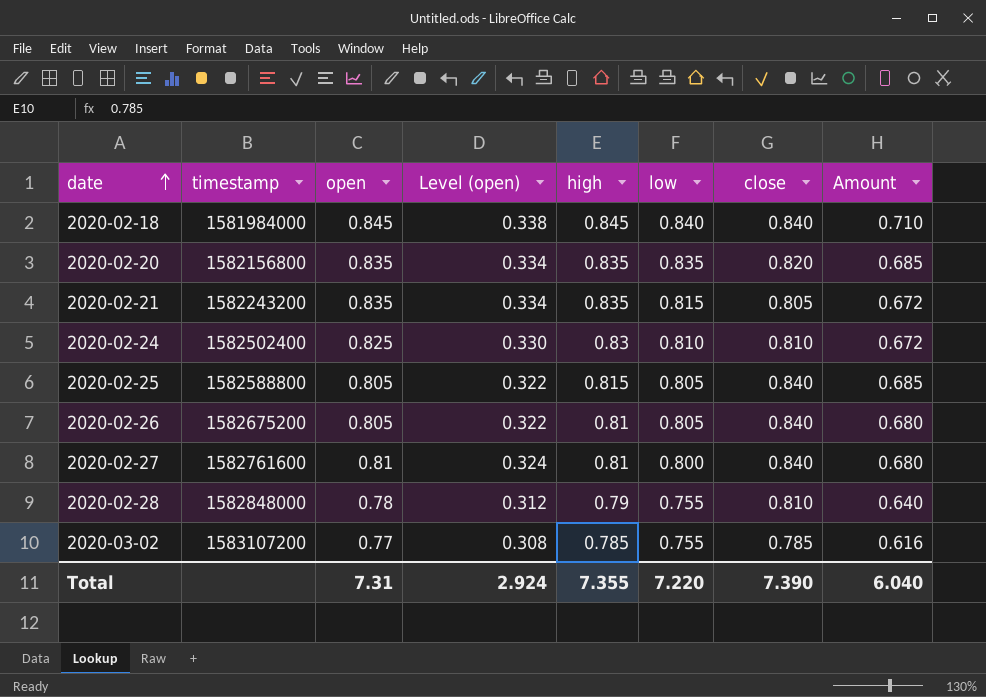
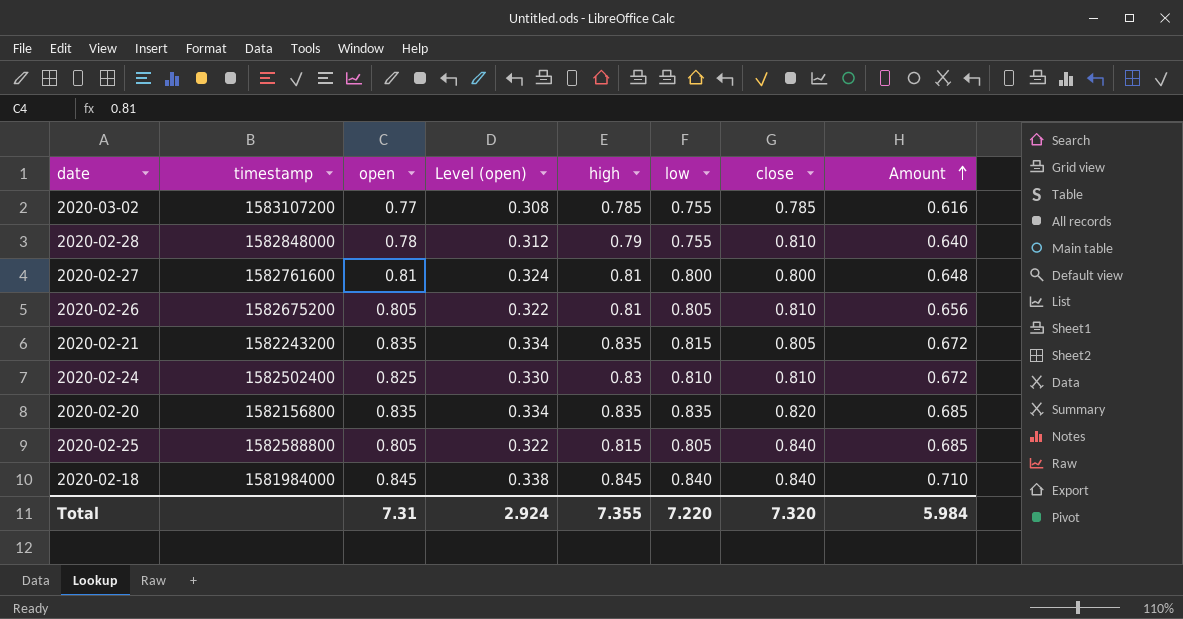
row order: date ascending -> Amount ascending
2020-02-27 | close: 0.840 -> 0.800
2020-02-27 | Amount: 0.680 -> 0.648
2020-02-26 | close: 0.840 -> 0.810
2020-02-26 | Amount: 0.680 -> 0.656
Total | close: 7.390 -> 7.320
Total | Amount: 6.040 -> 5.984

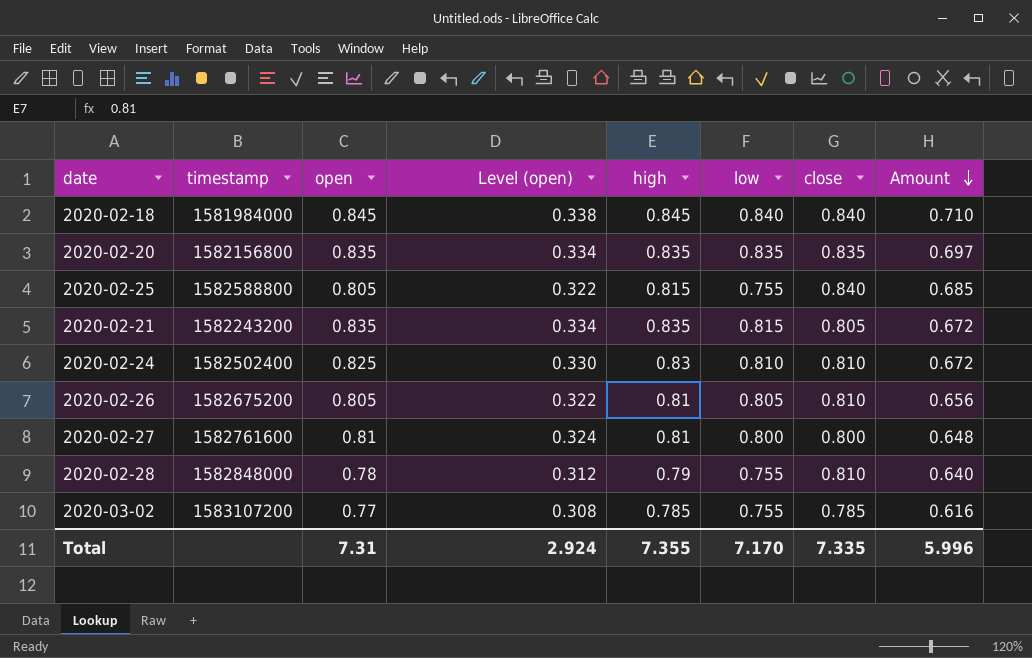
row order: Amount ascending -> Amount descending
2020-02-20 | close: 0.820 -> 0.835
2020-02-20 | Amount: 0.685 -> 0.697
2020-02-25 | low: 0.805 -> 0.755
Total | low: 7.220 -> 7.170
Total | close: 7.320 -> 7.335
Total | Amount: 5.984 -> 5.996

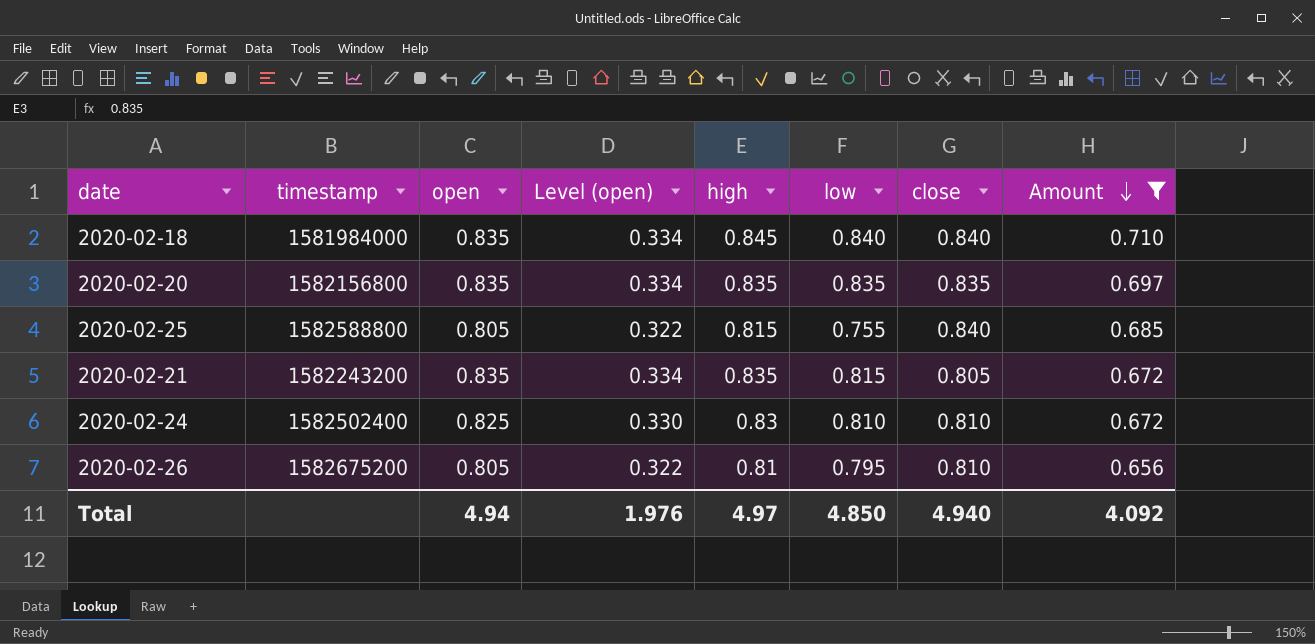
filter: none -> Amount >= 0.656
2020-02-18 | open: 0.845 -> 0.835
2020-02-18 | Level (open): 0.338 -> 0.334
2020-02-26 | low: 0.805 -> 0.795
Total | open: 7.31 -> 4.94
Total | Level (open): 2.924 -> 1.976
Total | high: 7.355 -> 4.97
Total | low: 7.170 -> 4.850
Total | close: 7.335 -> 4.940
Total | Amount: 5.996 -> 4.092

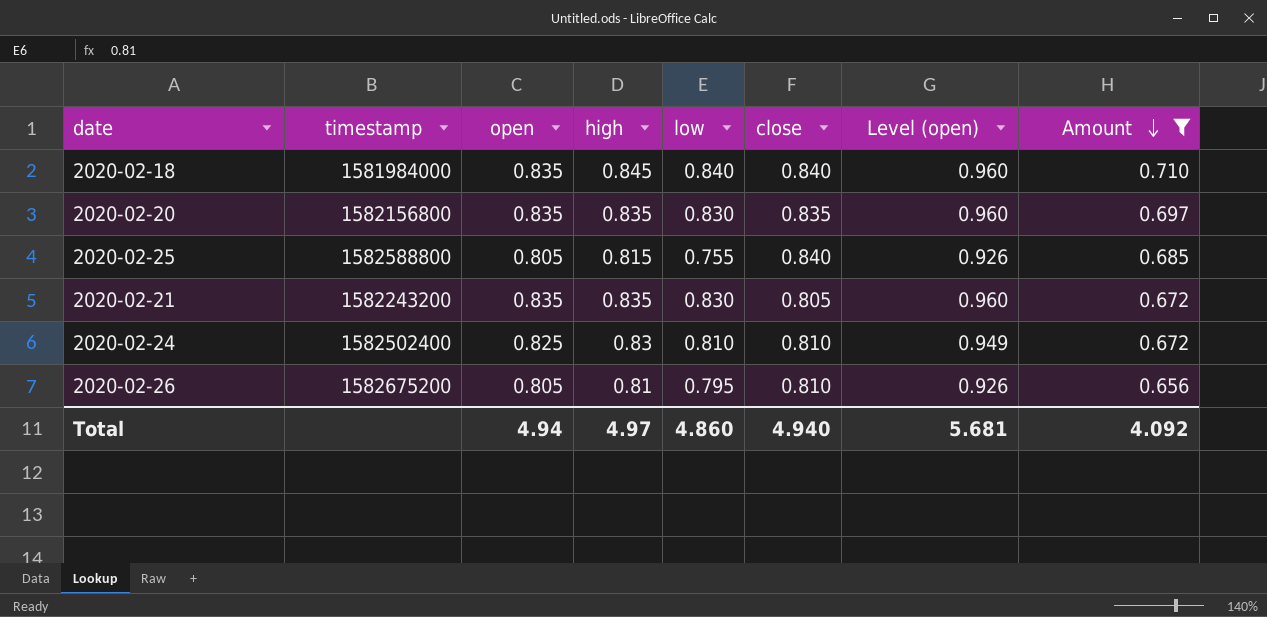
column Level (open) | formula: [open] * 0.4 -> [open] * 1.15
column Level (open) | position: 4 -> 7
2020-02-20 | low: 0.835 -> 0.830
2020-02-21 | low: 0.815 -> 0.830
Total | low: 4.850 -> 4.860
Total | Level (open): 1.976 -> 5.681

